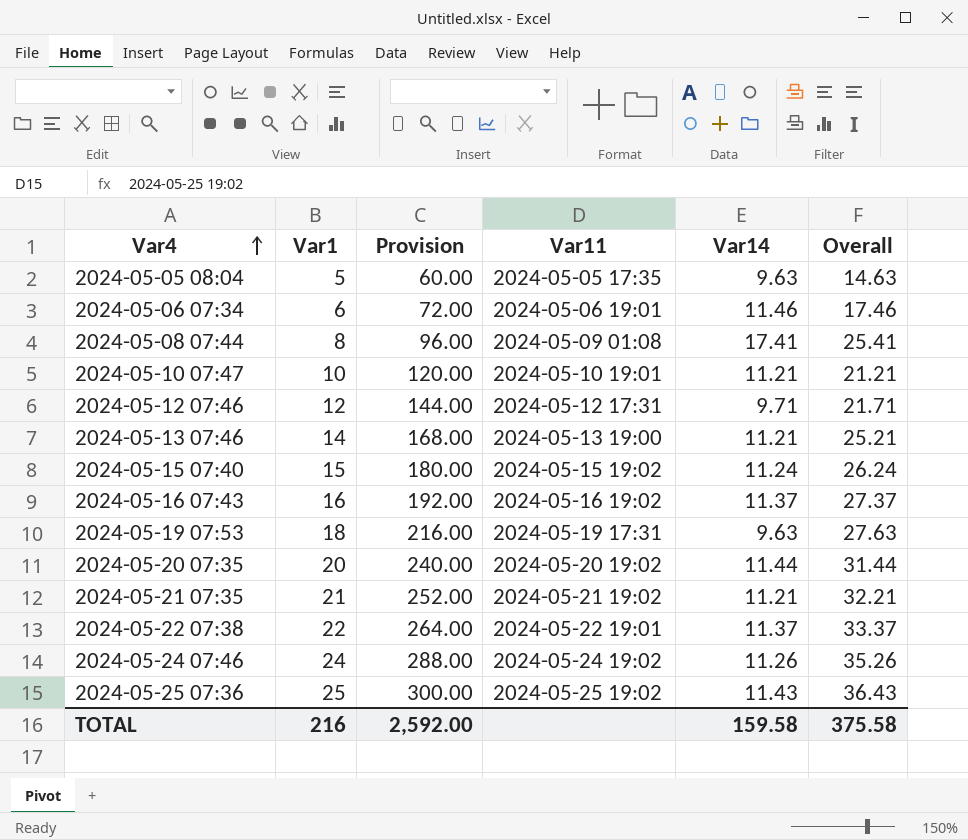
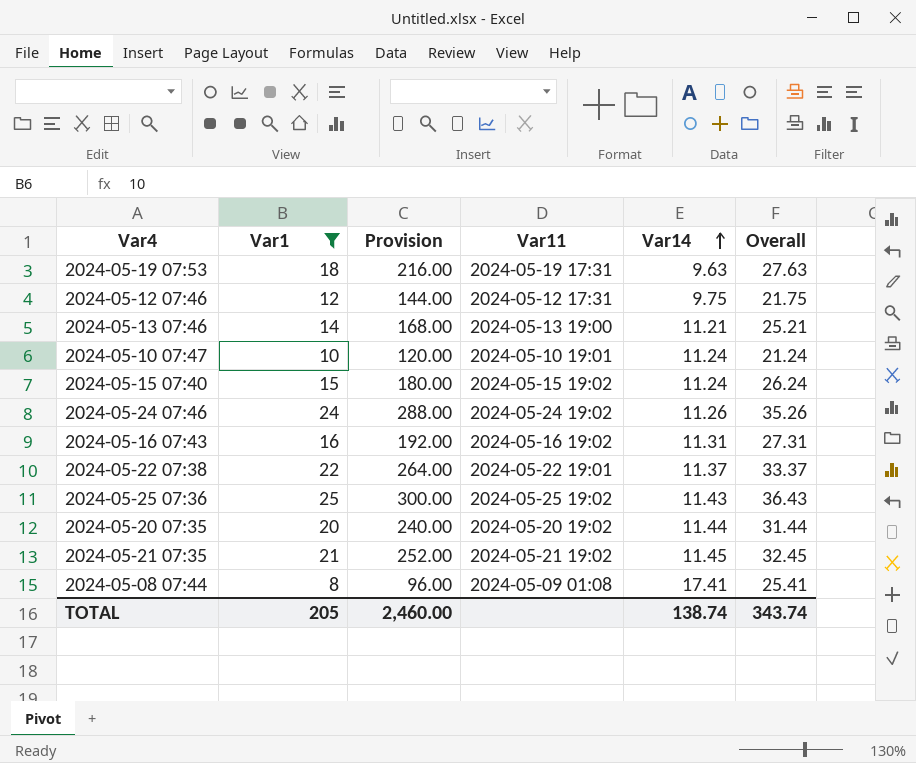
filter: none -> Var1 >= 8
row order: Var4 ascending -> Var14 ascending
2024-05-12 07:46 | Var14: 9.71 -> 9.75
2024-05-12 07:46 | Overall: 21.71 -> 21.75
2024-05-10 07:47 | Var14: 11.21 -> 11.24
2024-05-10 07:47 | Overall: 21.21 -> 21.24
2024-05-16 07:43 | Var14: 11.37 -> 11.31
2024-05-16 07:43 | Overall: 27.37 -> 27.31
2024-05-21 07:35 | Var14: 11.21 -> 11.45
2024-05-21 07:35 | Overall: 32.21 -> 32.45
TOTAL | Var1: 216 -> 205
TOTAL | Provision: 2,592.00 -> 2,460.00
TOTAL | Var14: 159.58 -> 138.74
TOTAL | Overall: 375.58 -> 343.74

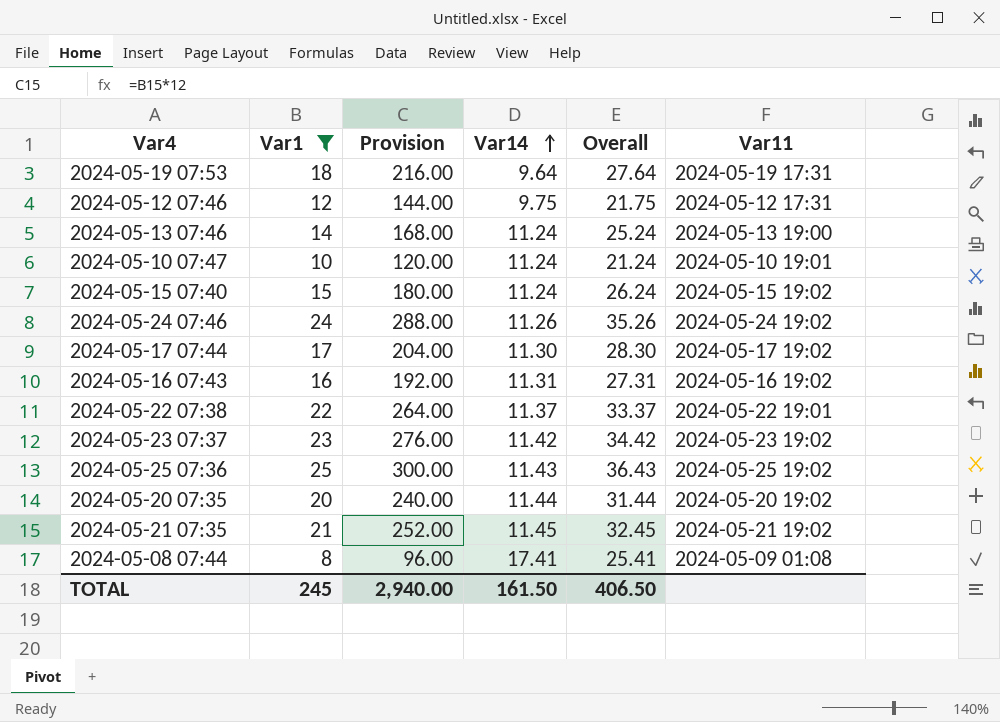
column Var11 | position: 4 -> 6
2024-05-19 07:53 | Var14: 9.63 -> 9.64
2024-05-19 07:53 | Overall: 27.63 -> 27.64
2024-05-13 07:46 | Var14: 11.21 -> 11.24
2024-05-13 07:46 | Overall: 25.21 -> 25.24
row 2024-05-17 07:44: none -> 17 | 204.00 | 11.30 | 28.30 | 2024-05-17 19:02
row 2024-05-23 07:37: none -> 23 | 276.00 | 11.42 | 34.42 | 2024-05-23 19:02
TOTAL | Var1: 205 -> 245
TOTAL | Provision: 2,460.00 -> 2,940.00
TOTAL | Var14: 138.74 -> 161.50
TOTAL | Overall: 343.74 -> 406.50

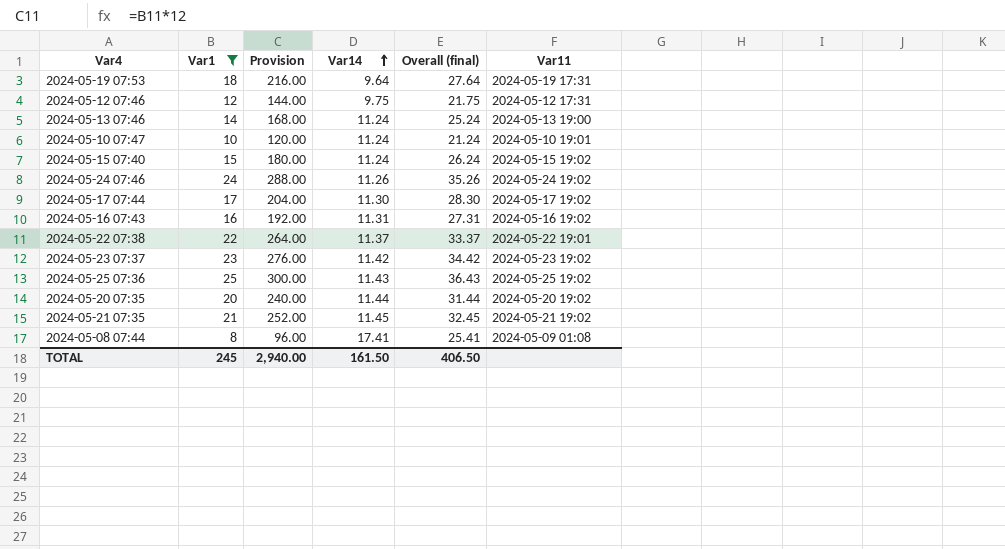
column name: Overall -> Overall (final)

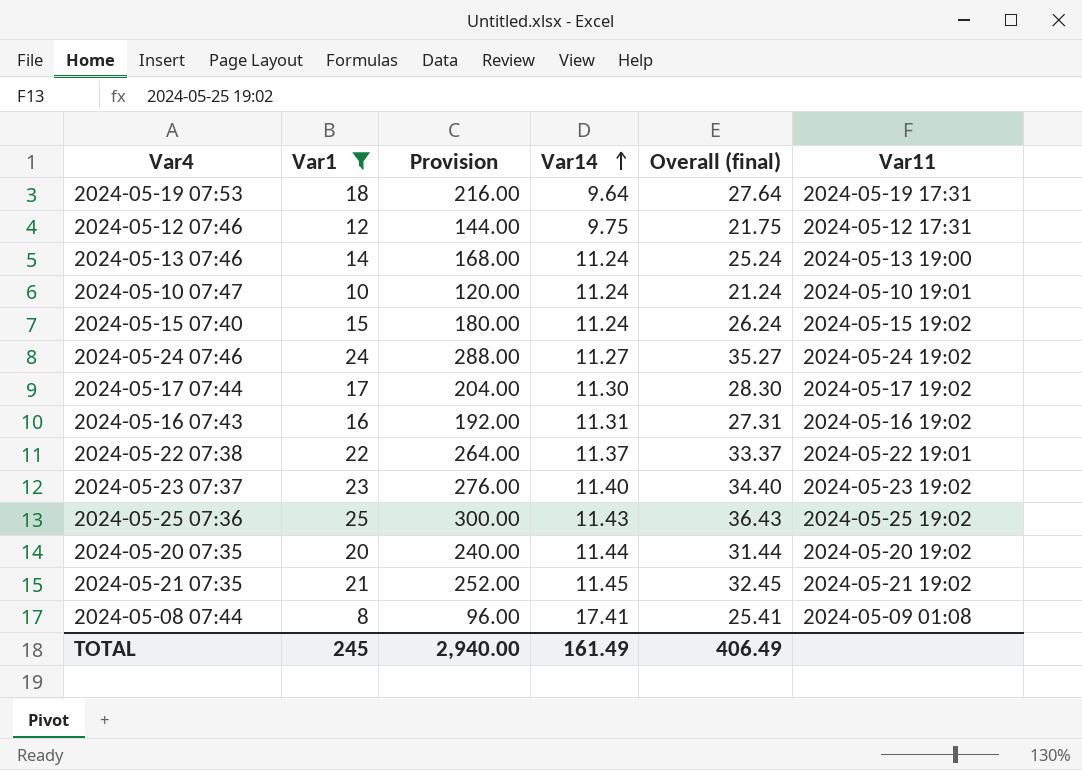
2024-05-24 07:46 | Var14: 11.26 -> 11.27
2024-05-24 07:46 | Overall (final): 35.26 -> 35.27
2024-05-23 07:37 | Var14: 11.42 -> 11.40
2024-05-23 07:37 | Overall (final): 34.42 -> 34.40
TOTAL | Var14: 161.50 -> 161.49
TOTAL | Overall (final): 406.50 -> 406.49

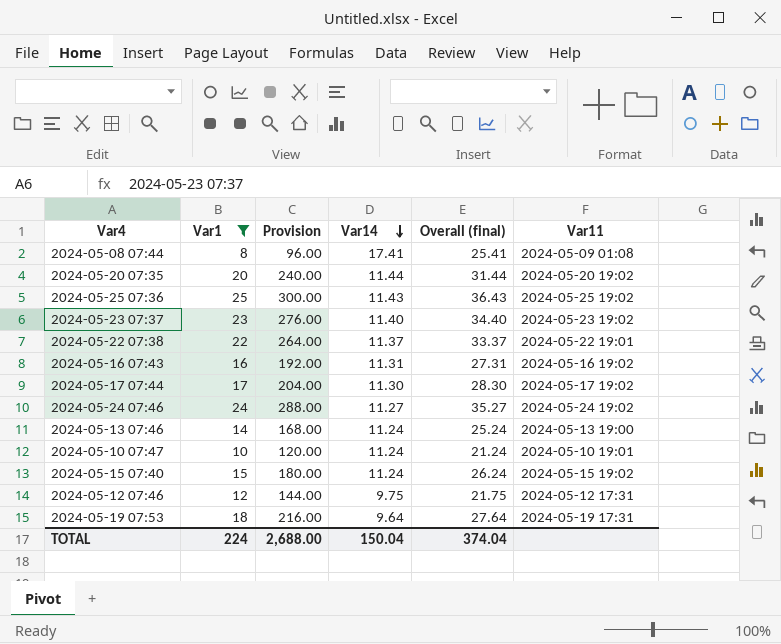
row order: Var14 ascending -> Var14 descending
row 2024-05-21 07:35: 21 | 252.00 | 11.45 | 32.45 | 2024-05-21 19:02 -> none
TOTAL | Var1: 245 -> 224
TOTAL | Provision: 2,940.00 -> 2,688.00
TOTAL | Var14: 161.49 -> 150.04
TOTAL | Overall (final): 406.49 -> 374.04

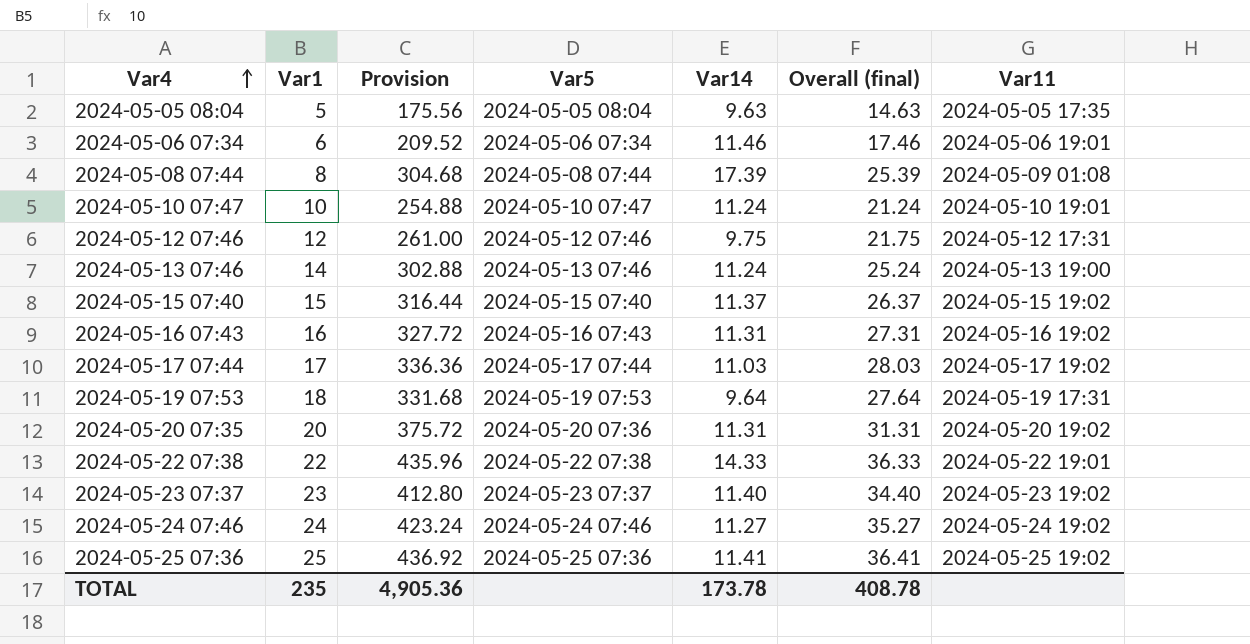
filter: Var1 >= 8 -> none
row order: Var14 descending -> Var4 ascending
column Provision | formula: [Var1] * 12 -> [Overall (final)] * 12
column Var5 | position: none -> 4
2024-05-08 07:44 | Var14: 17.41 -> 17.39
2024-05-08 07:44 | Overall (final): 25.41 -> 25.39
2024-05-15 07:40 | Var14: 11.24 -> 11.37
2024-05-15 07:40 | Overall (final): 26.24 -> 26.37
2024-05-17 07:44 | Var14: 11.30 -> 11.03
2024-05-17 07:44 | Overall (final): 28.30 -> 28.03
2024-05-20 07:35 | Var14: 11.44 -> 11.31
2024-05-20 07:35 | Overall (final): 31.44 -> 31.31
2024-05-22 07:38 | Var14: 11.37 -> 14.33
2024-05-22 07:38 | Overall (final): 33.37 -> 36.33
2024-05-25 07:36 | Var14: 11.43 -> 11.41
2024-05-25 07:36 | Overall (final): 36.43 -> 36.41
TOTAL | Var1: 224 -> 235
TOTAL | Provision: 2,688.00 -> 4,905.36
TOTAL | Var14: 150.04 -> 173.78
TOTAL | Overall (final): 374.04 -> 408.78

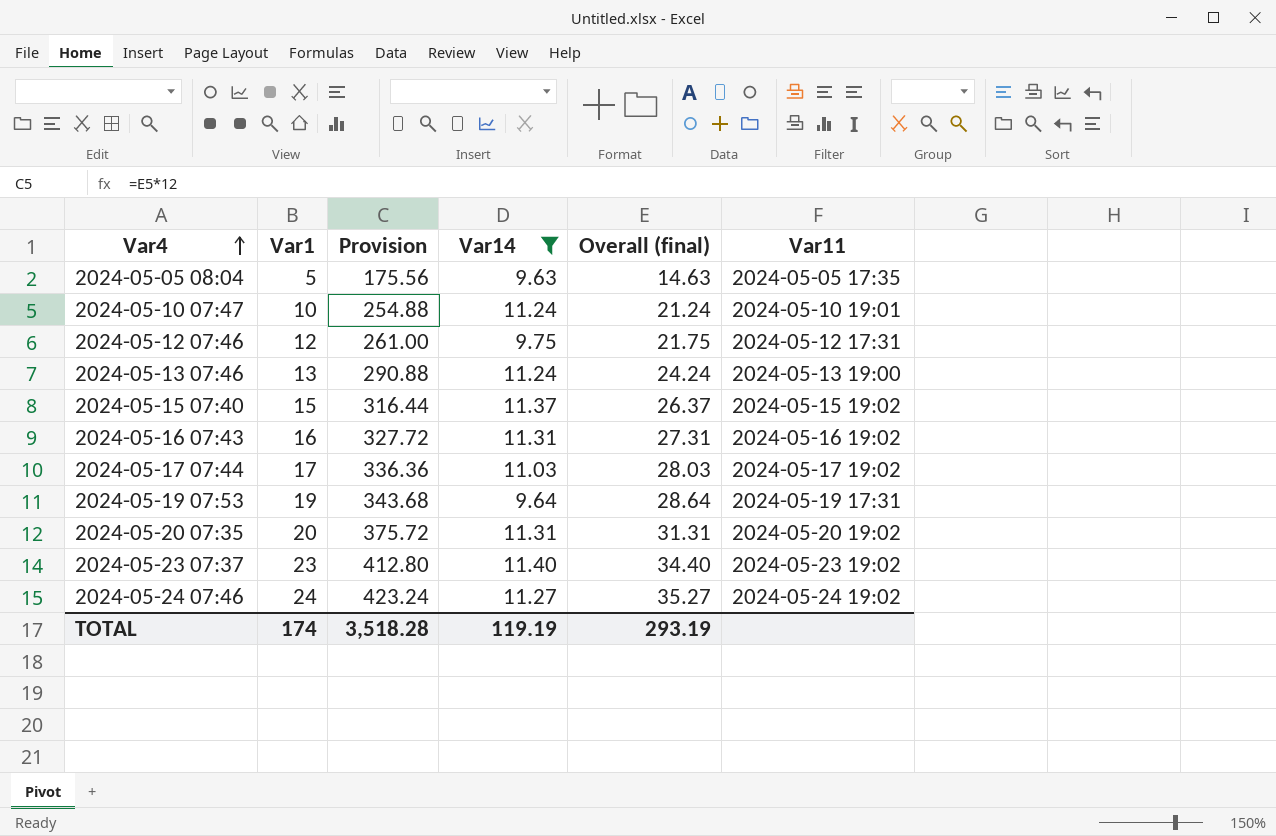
filter: none -> Var14 <= 11.40
column Var5 | position: 4 -> none
2024-05-13 07:46 | Var1: 14 -> 13
2024-05-13 07:46 | Provision: 302.88 -> 290.88
2024-05-13 07:46 | Overall (final): 25.24 -> 24.24
2024-05-19 07:53 | Var1: 18 -> 19
2024-05-19 07:53 | Provision: 331.68 -> 343.68
2024-05-19 07:53 | Overall (final): 27.64 -> 28.64
TOTAL | Var1: 235 -> 174
TOTAL | Provision: 4,905.36 -> 3,518.28
TOTAL | Var14: 173.78 -> 119.19
TOTAL | Overall (final): 408.78 -> 293.19

